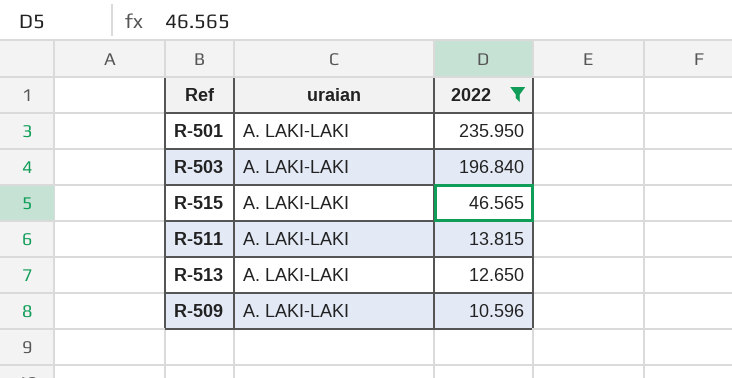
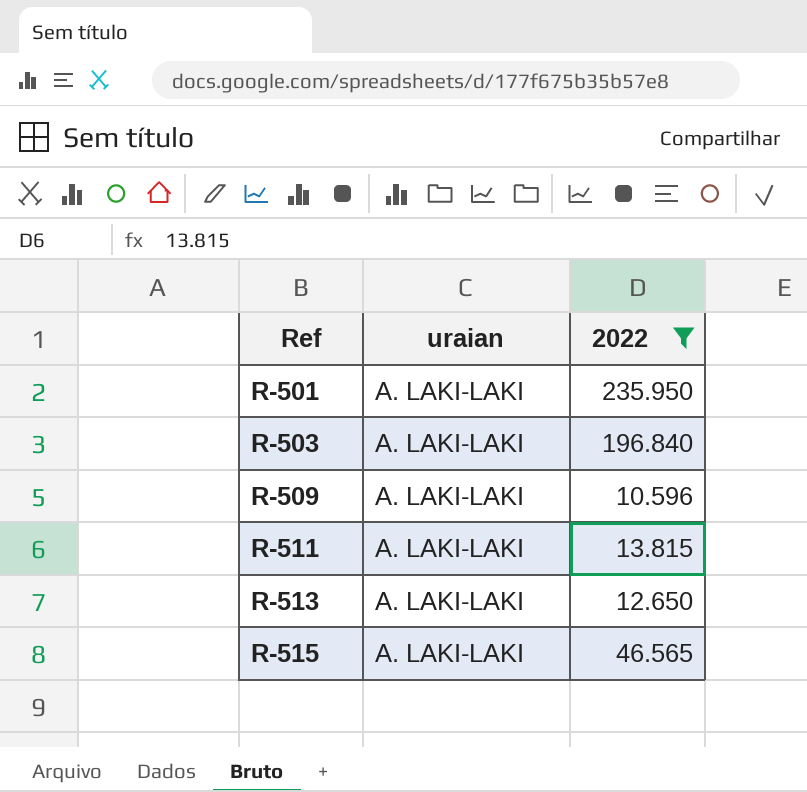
row order: 2022 descending -> Ref ascending

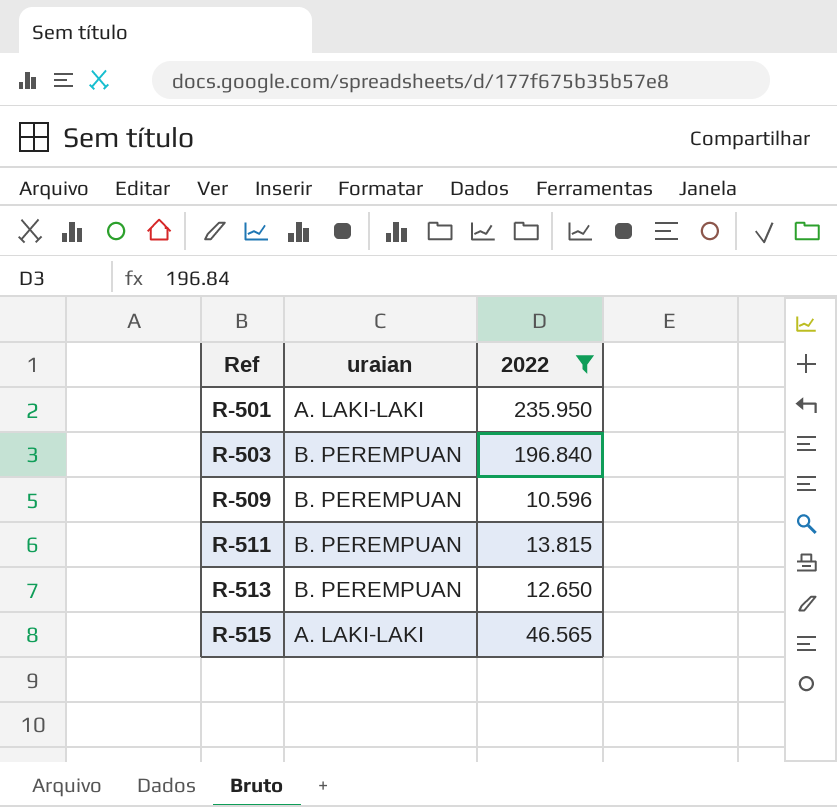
R-503 | uraian: A. LAKI-LAKI -> B. PEREMPUAN
R-509 | uraian: A. LAKI-LAKI -> B. PEREMPUAN
R-511 | uraian: A. LAKI-LAKI -> B. PEREMPUAN
R-513 | uraian: A. LAKI-LAKI -> B. PEREMPUAN

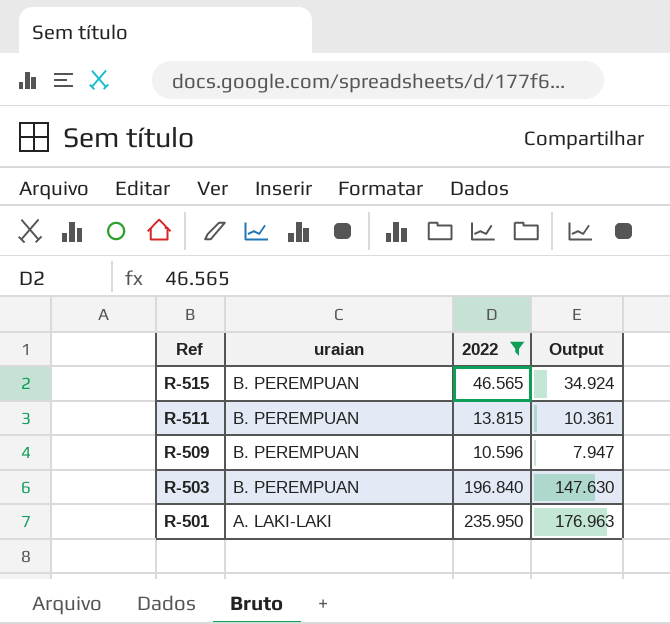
row order: Ref ascending -> Ref descending
column Output | formula: none -> [2022] * 0.75
row R-513: B. PEREMPUAN | 12.650 -> none
R-515 | uraian: A. LAKI-LAKI -> B. PEREMPUAN

